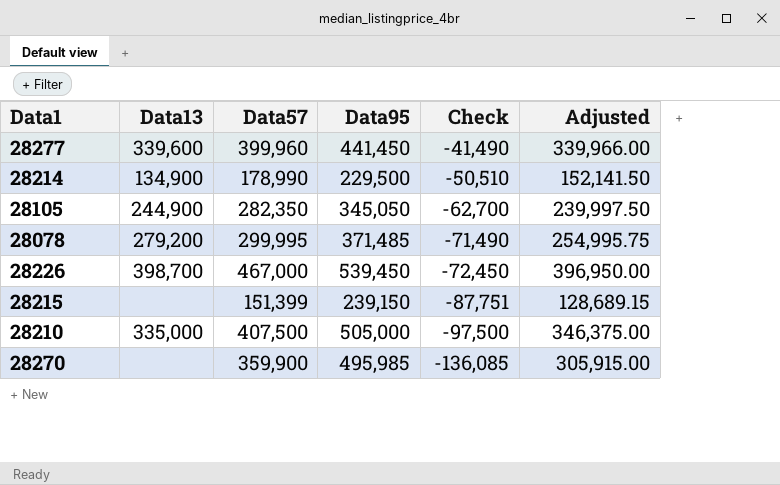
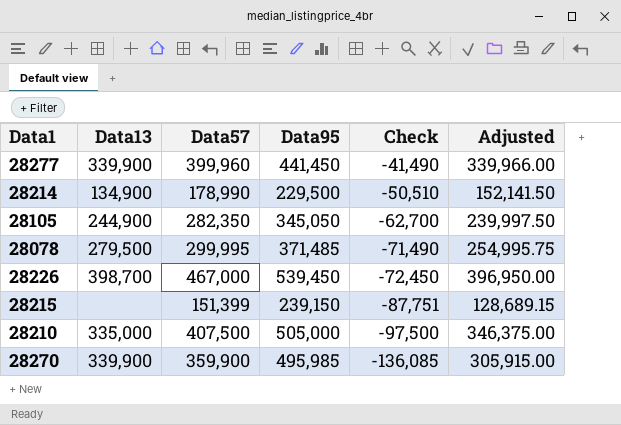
28277 | Data13: 339,600 -> 339,900
28078 | Data13: 279,200 -> 279,500
28270 | Data13: none -> 339,900

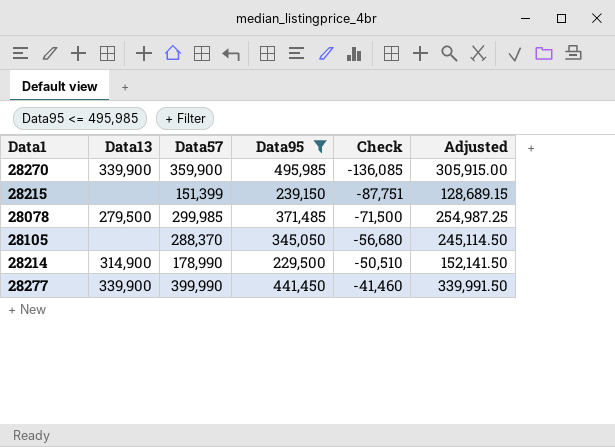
filter: none -> Data95 <= 495,985
row order: Check descending -> Check ascending
28078 | Data57: 299,995 -> 299,985
28078 | Check: -71,490 -> -71,500
28078 | Adjusted: 254,995.75 -> 254,987.25
28105 | Data13: 244,900 -> none
28105 | Data57: 282,350 -> 288,370
28105 | Check: -62,700 -> -56,680
28105 | Adjusted: 239,997.50 -> 245,114.50
28214 | Data13: 134,900 -> 314,900
28277 | Data57: 399,960 -> 399,990
28277 | Check: -41,490 -> -41,460
28277 | Adjusted: 339,966.00 -> 339,991.50

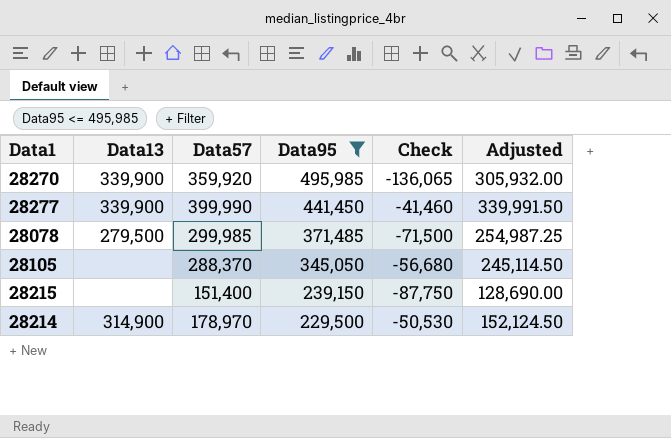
row order: Check ascending -> Data95 descending
28270 | Data57: 359,900 -> 359,920
28270 | Check: -136,085 -> -136,065
28270 | Adjusted: 305,915.00 -> 305,932.00
28215 | Data57: 151,399 -> 151,400
28215 | Check: -87,751 -> -87,750
28215 | Adjusted: 128,689.15 -> 128,690.00
28214 | Data57: 178,990 -> 178,970
28214 | Check: -50,510 -> -50,530
28214 | Adjusted: 152,141.50 -> 152,124.50

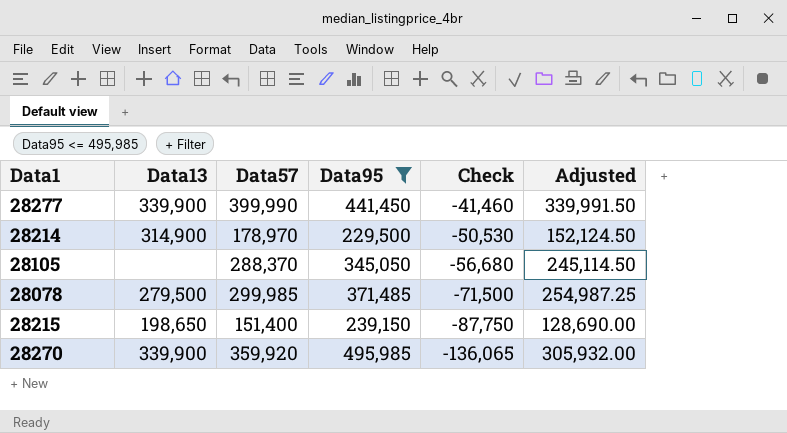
row order: Data95 descending -> Check descending
28215 | Data13: none -> 198,650

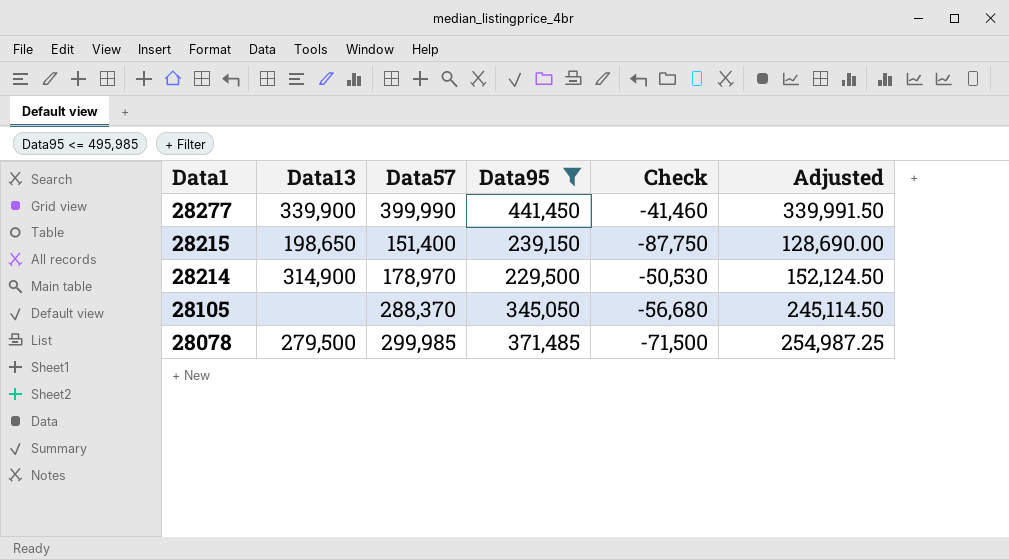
row order: Check descending -> Data1 descending
row 28270: 339,900 | 359,920 | 495,985 | -136,065 | 305,932.00 -> none

